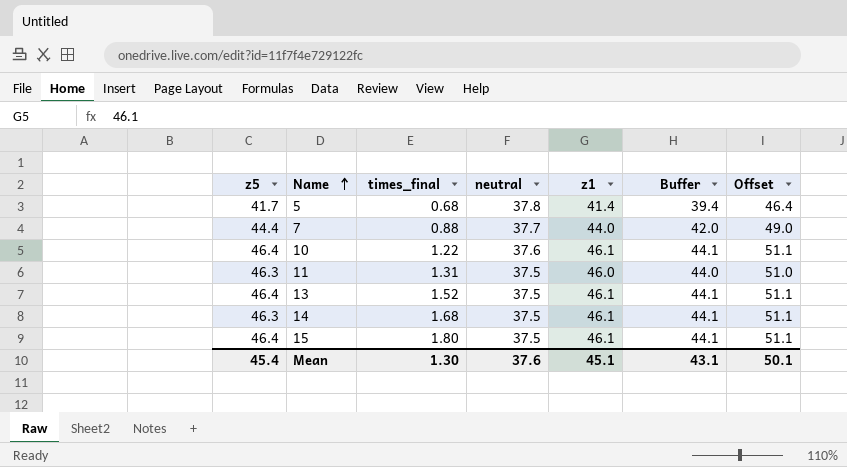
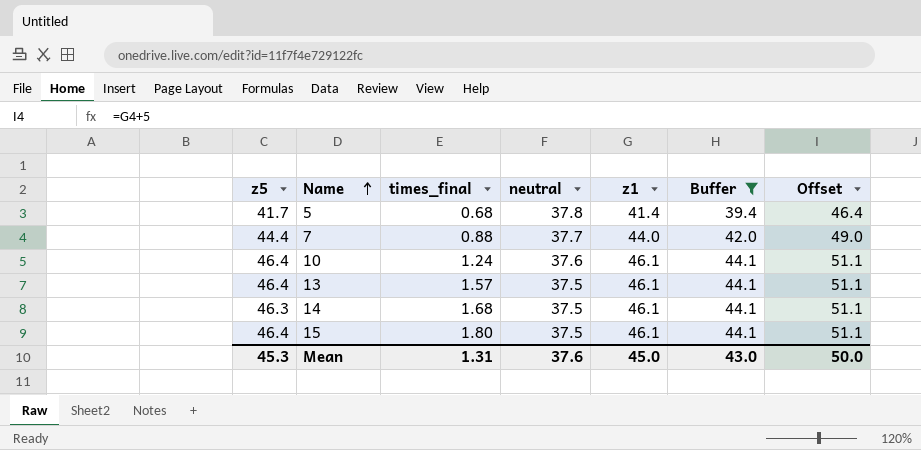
filter: none -> Buffer != 44.0
10 | times_final: 1.22 -> 1.24
13 | times_final: 1.52 -> 1.57
Mean | z5: 45.4 -> 45.3
Mean | times_final: 1.30 -> 1.31
Mean | z1: 45.1 -> 45.0
Mean | Buffer: 43.1 -> 43.0
Mean | Offset: 50.1 -> 50.0

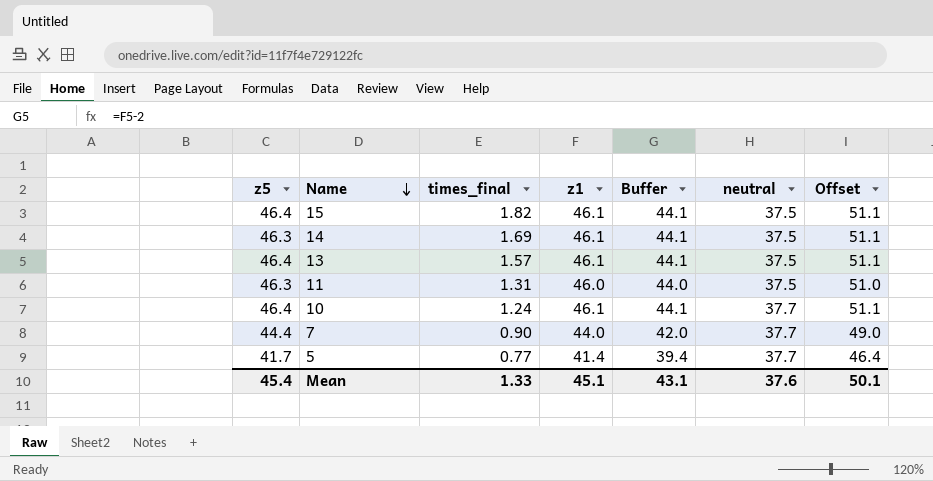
filter: Buffer != 44.0 -> none
row order: Name ascending -> Name descending
column neutral | position: 4 -> 6
15 | times_final: 1.80 -> 1.82
14 | times_final: 1.68 -> 1.69
10 | neutral: 37.6 -> 37.7
7 | times_final: 0.88 -> 0.90
5 | times_final: 0.68 -> 0.77
5 | neutral: 37.8 -> 37.7
Mean | z5: 45.3 -> 45.4
Mean | times_final: 1.31 -> 1.33
Mean | z1: 45.0 -> 45.1
Mean | Buffer: 43.0 -> 43.1
Mean | Offset: 50.0 -> 50.1

